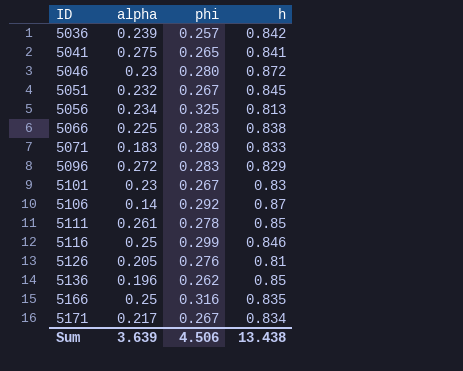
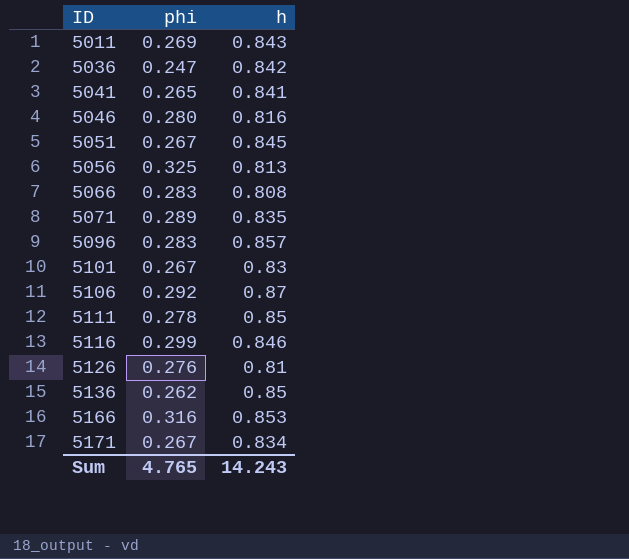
column alpha | position: 2 -> none
row 5011: none -> 0.269 | 0.843
5036 | phi: 0.257 -> 0.247
5046 | h: 0.872 -> 0.816
5066 | h: 0.838 -> 0.808
5071 | h: 0.833 -> 0.835
5096 | h: 0.829 -> 0.857
5166 | h: 0.835 -> 0.853
Sum | phi: 4.506 -> 4.765
Sum | h: 13.438 -> 14.243

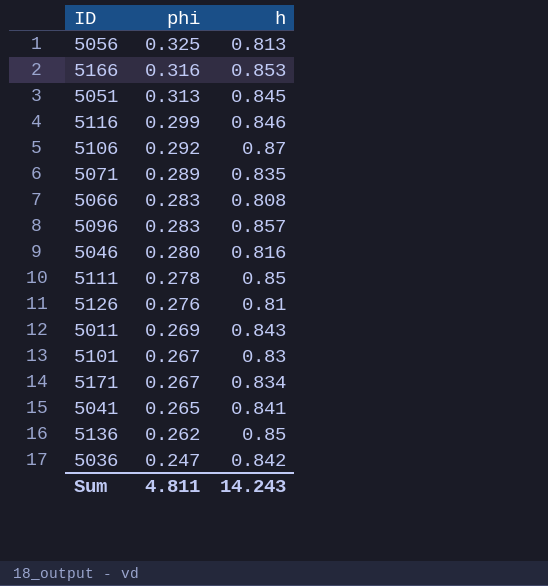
row order: ID ascending -> phi descending
5051 | phi: 0.267 -> 0.313
Sum | phi: 4.765 -> 4.811

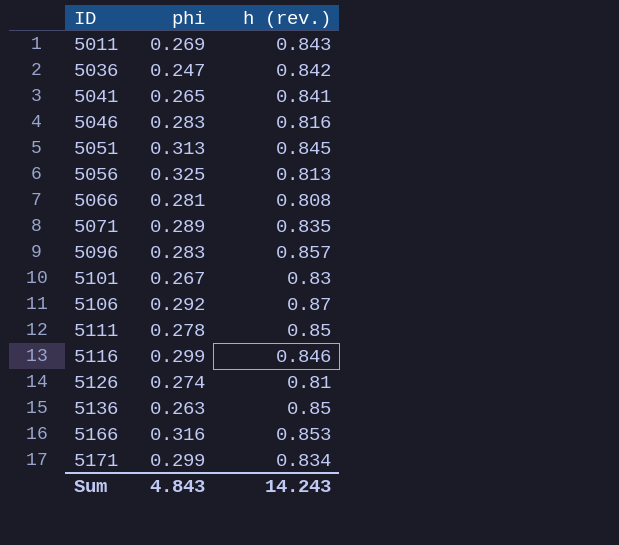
row order: phi descending -> ID ascending
column name: h -> h (rev.)
5046 | phi: 0.280 -> 0.283
5066 | phi: 0.283 -> 0.281
5126 | phi: 0.276 -> 0.274
5136 | phi: 0.262 -> 0.263
5171 | phi: 0.267 -> 0.299
Sum | phi: 4.811 -> 4.843

